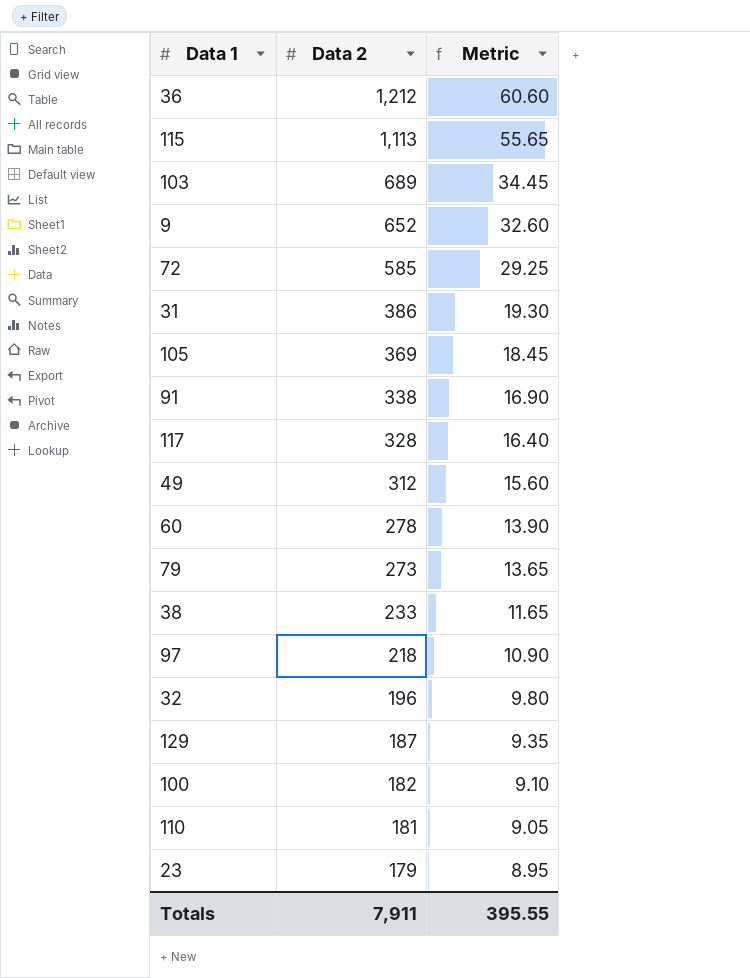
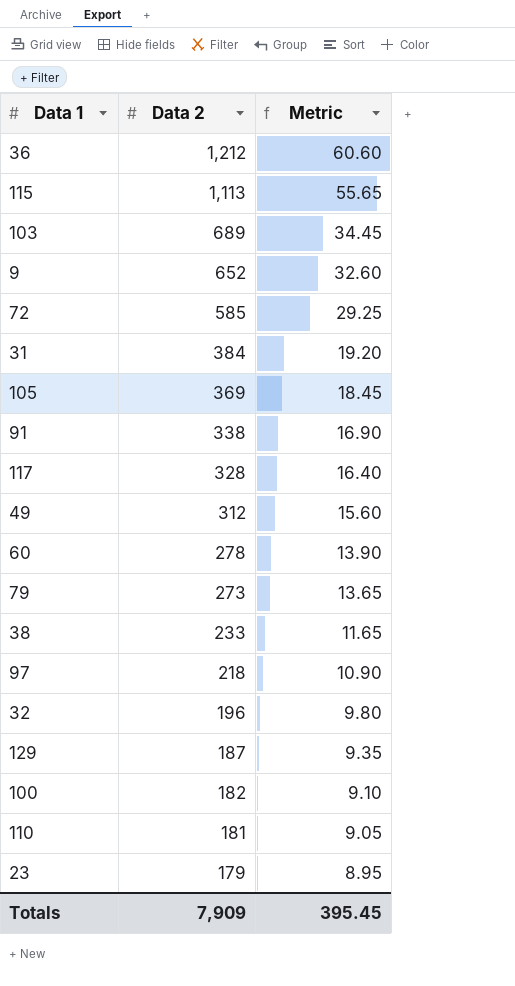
31 | Data 2: 386 -> 384
31 | Metric: 19.30 -> 19.20
Totals | Data 2: 7,911 -> 7,909
Totals | Metric: 395.55 -> 395.45

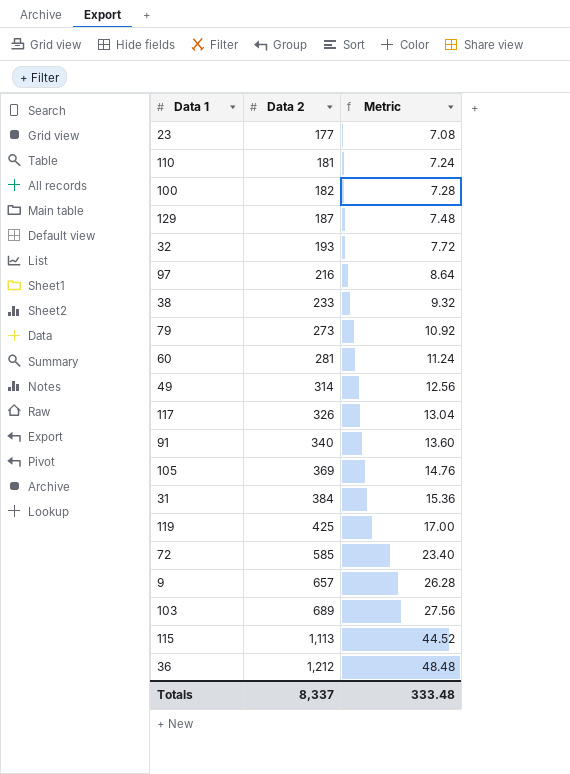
row order: Data 2 descending -> Data 2 ascending
column Metric | formula: [Data 2] * 0.05 -> [Data 2] * 0.04
23 | Data 2: 179 -> 177
32 | Data 2: 196 -> 193
97 | Data 2: 218 -> 216
60 | Data 2: 278 -> 281
49 | Data 2: 312 -> 314
117 | Data 2: 328 -> 326
91 | Data 2: 338 -> 340
row 119: none -> 425 | 17.00
9 | Data 2: 652 -> 657
Totals | Data 2: 7,909 -> 8,337
Totals | Metric: 395.45 -> 333.48

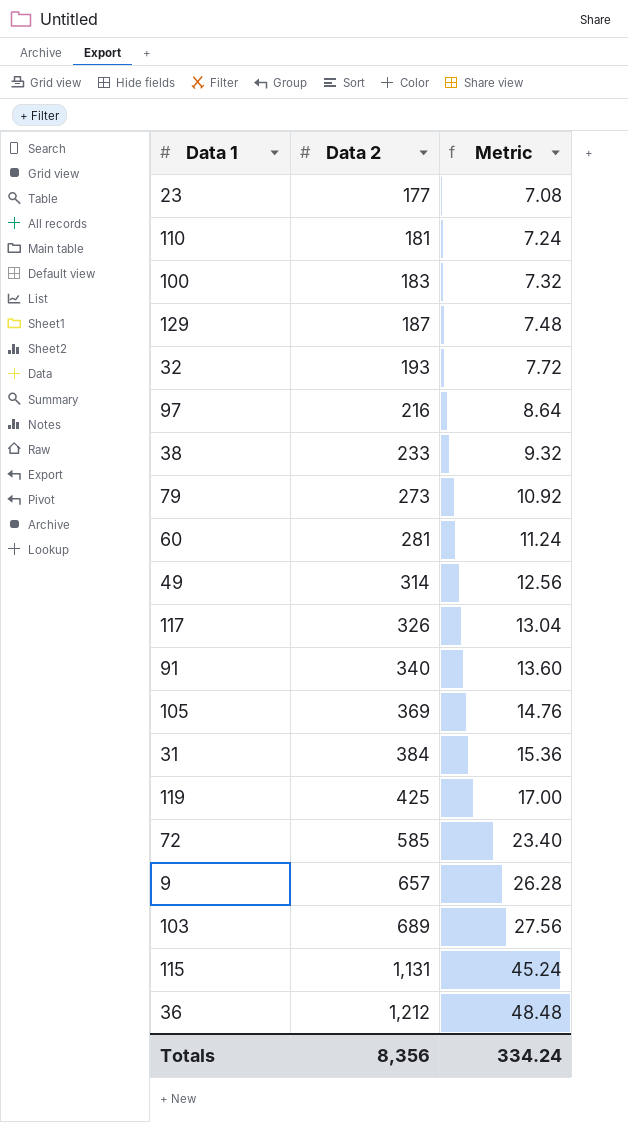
100 | Data 2: 182 -> 183
100 | Metric: 7.28 -> 7.32
115 | Data 2: 1,113 -> 1,131
115 | Metric: 44.52 -> 45.24
Totals | Data 2: 8,337 -> 8,356
Totals | Metric: 333.48 -> 334.24

